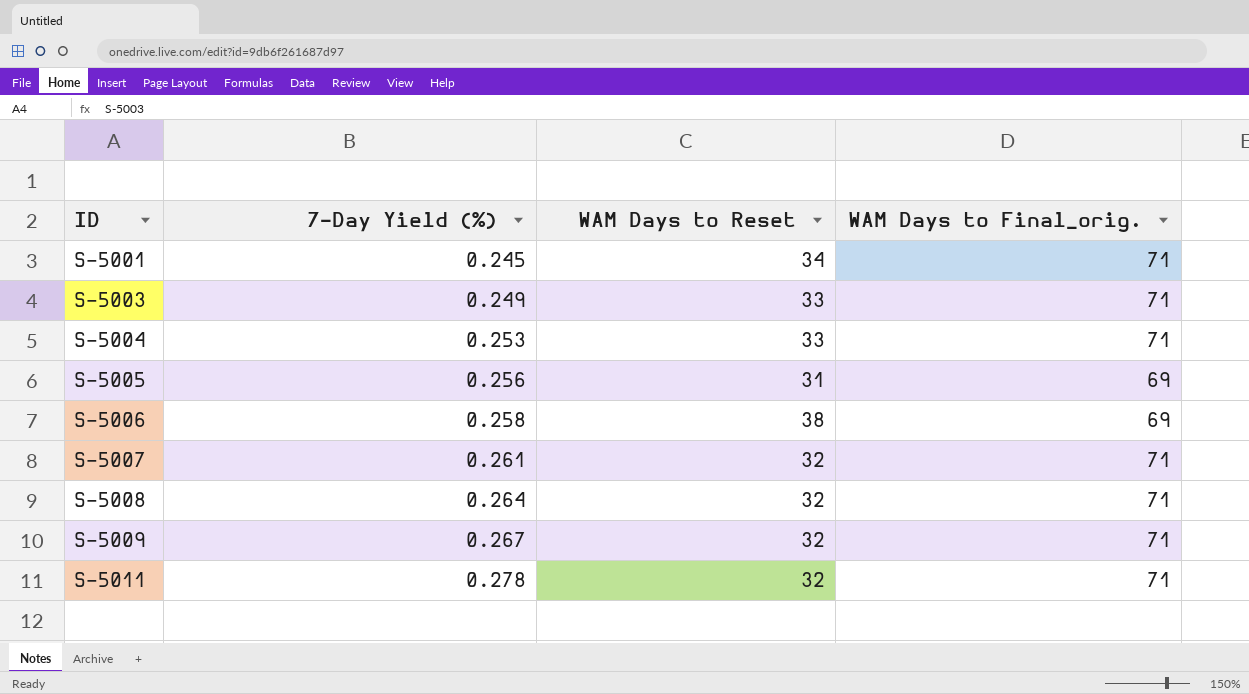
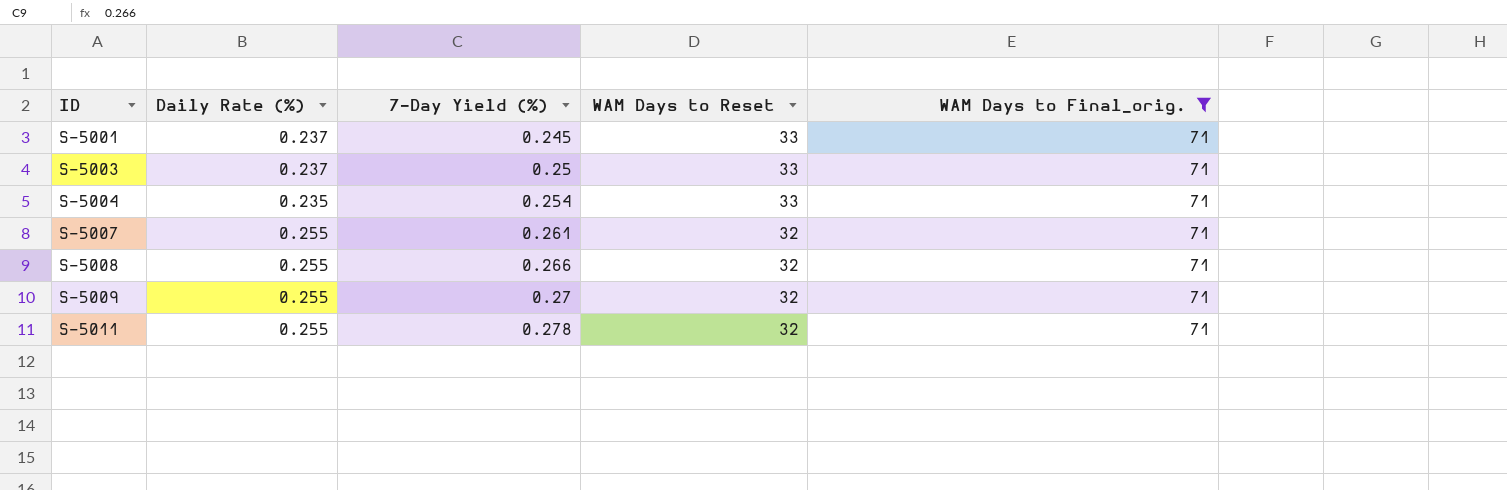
filter: none -> WAM Days to Final_orig. = 71
column Daily Rate (%) | position: none -> 2
S-5001 | WAM Days to Reset: 34 -> 33
S-5003 | 7-Day Yield (%): 0.249 -> 0.25
S-5004 | 7-Day Yield (%): 0.253 -> 0.254
S-5008 | 7-Day Yield (%): 0.264 -> 0.266
S-5009 | 7-Day Yield (%): 0.267 -> 0.27

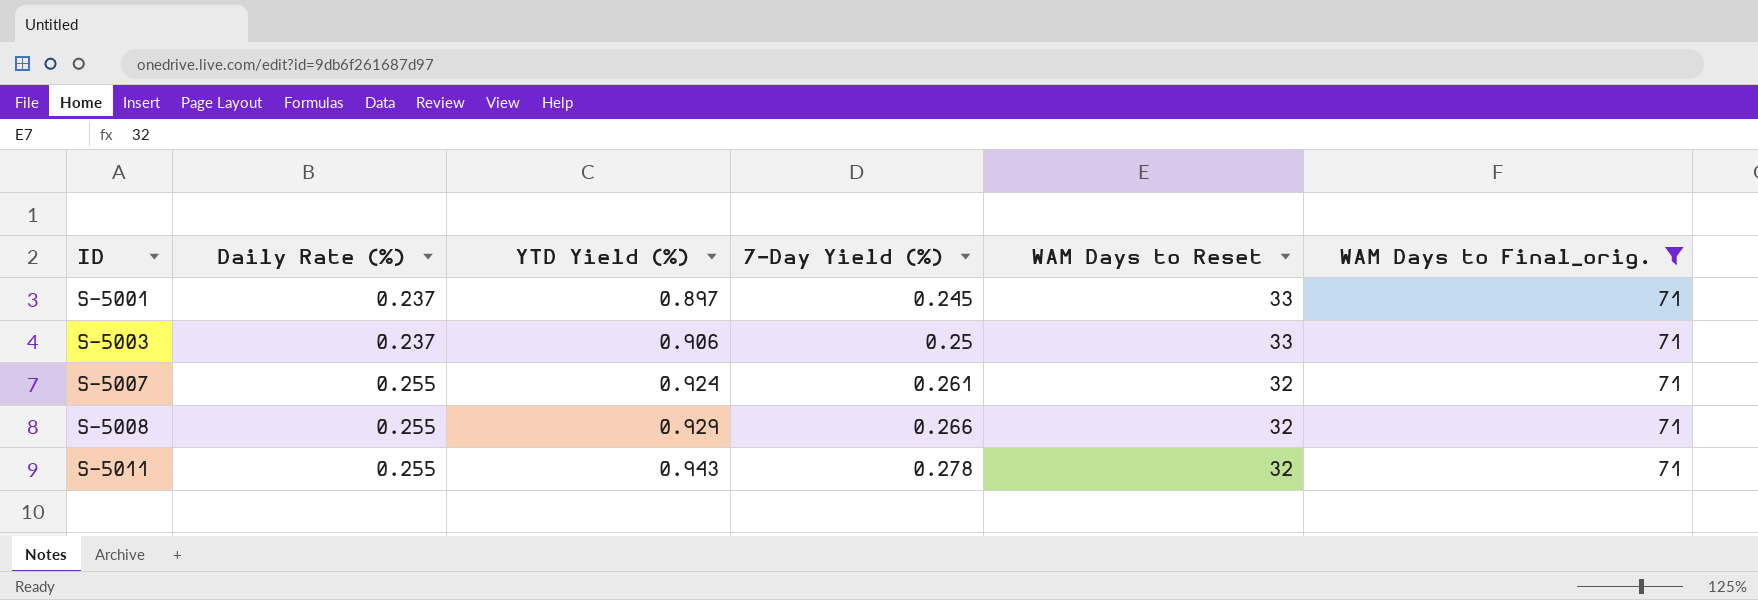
column YTD Yield (%) | position: none -> 3
row S-5004: 0.235 | 0.254 | 33 | 71 -> none
row S-5009: 0.255 | 0.27 | 32 | 71 -> none

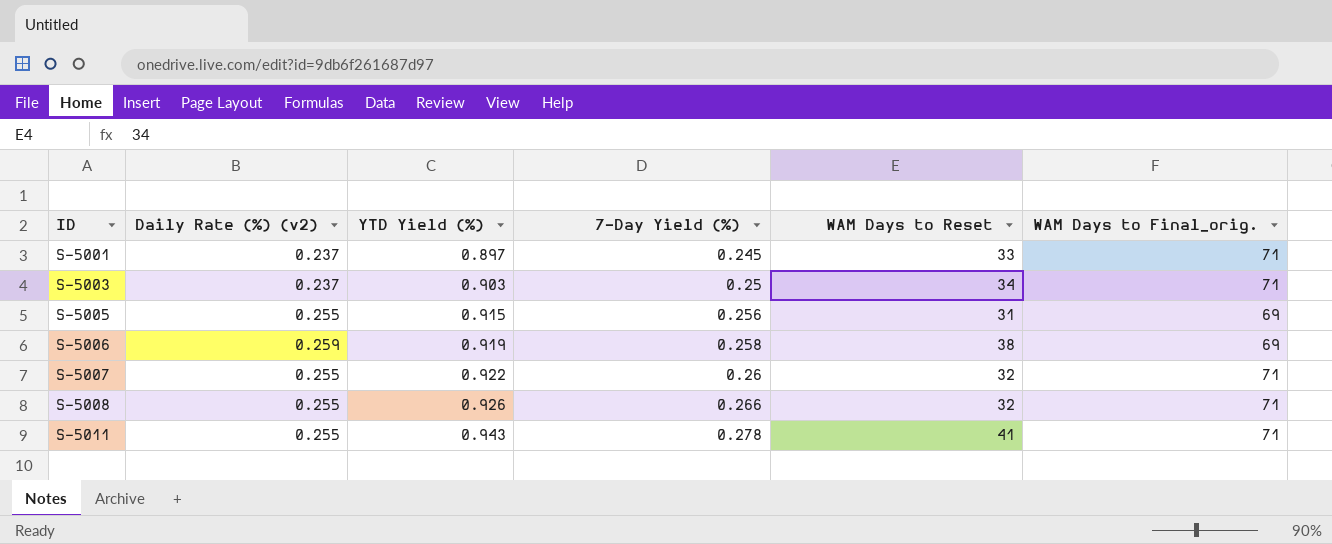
filter: WAM Days to Final_orig. = 71 -> none
column name: Daily Rate (%) -> Daily Rate (%) (v2)
S-5003 | YTD Yield (%): 0.906 -> 0.903
S-5003 | WAM Days to Reset: 33 -> 34
S-5007 | YTD Yield (%): 0.924 -> 0.922
S-5007 | 7-Day Yield (%): 0.261 -> 0.26
S-5008 | YTD Yield (%): 0.929 -> 0.926
S-5011 | WAM Days to Reset: 32 -> 41

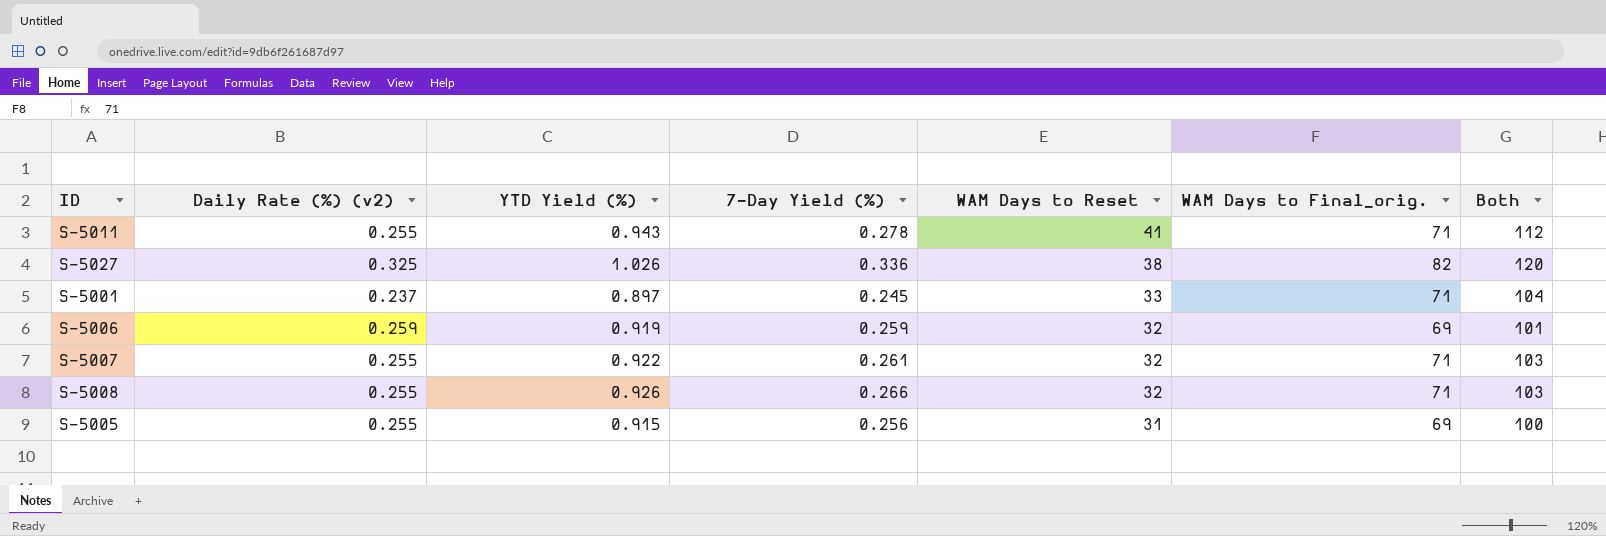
row order: ID ascending -> WAM Days to Reset descending
column Both | formula: none -> [WAM Days to Reset] + [WAM Days to Final_orig.]
row S-5003: 0.237 | 0.903 | 0.25 | 34 | 71 -> none
row S-5027: none -> 0.325 | 1.026 | 0.336 | 38 | 82 | 120
S-5006 | 7-Day Yield (%): 0.258 -> 0.259
S-5006 | WAM Days to Reset: 38 -> 32
S-5007 | 7-Day Yield (%): 0.26 -> 0.261

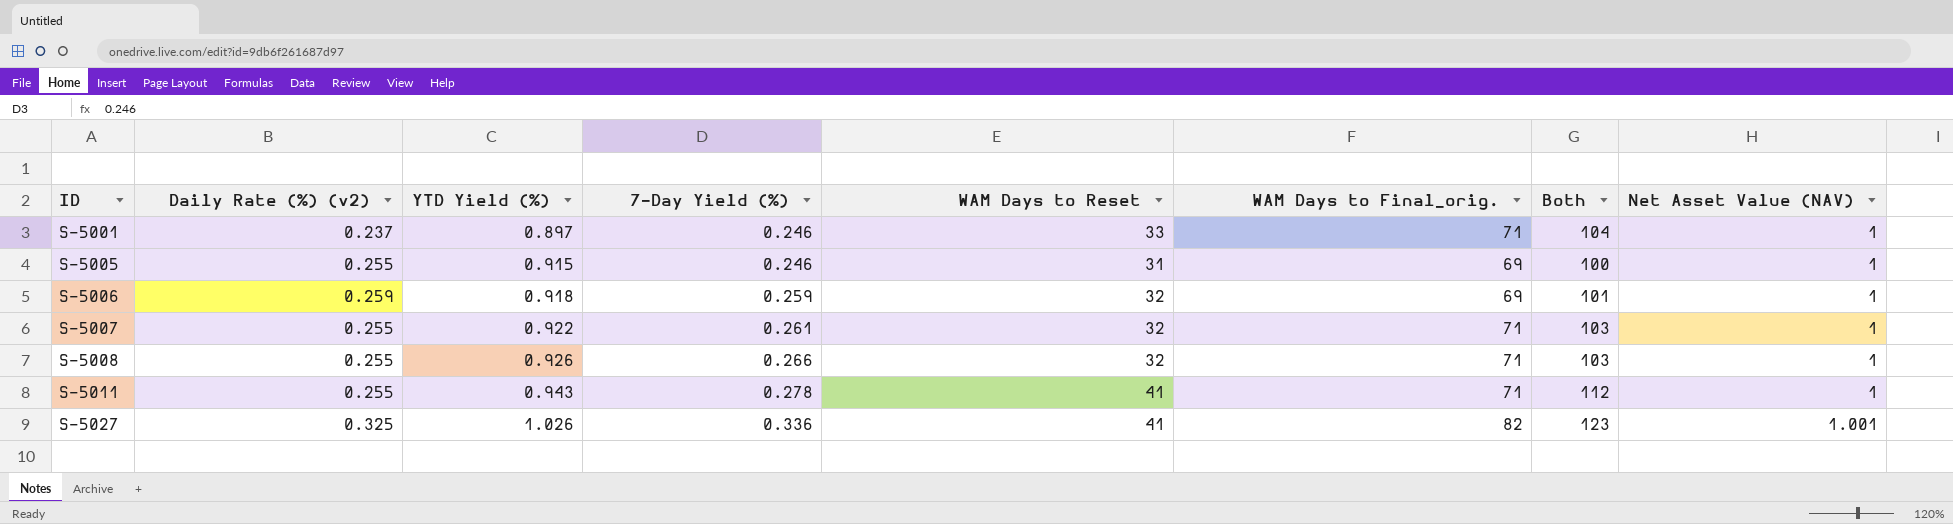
row order: WAM Days to Reset descending -> ID ascending
column Net Asset Value (NAV) | position: none -> 8
S-5001 | 7-Day Yield (%): 0.245 -> 0.246
S-5005 | 7-Day Yield (%): 0.256 -> 0.246
S-5006 | YTD Yield (%): 0.919 -> 0.918
S-5027 | WAM Days to Reset: 38 -> 41
S-5027 | Both: 120 -> 123

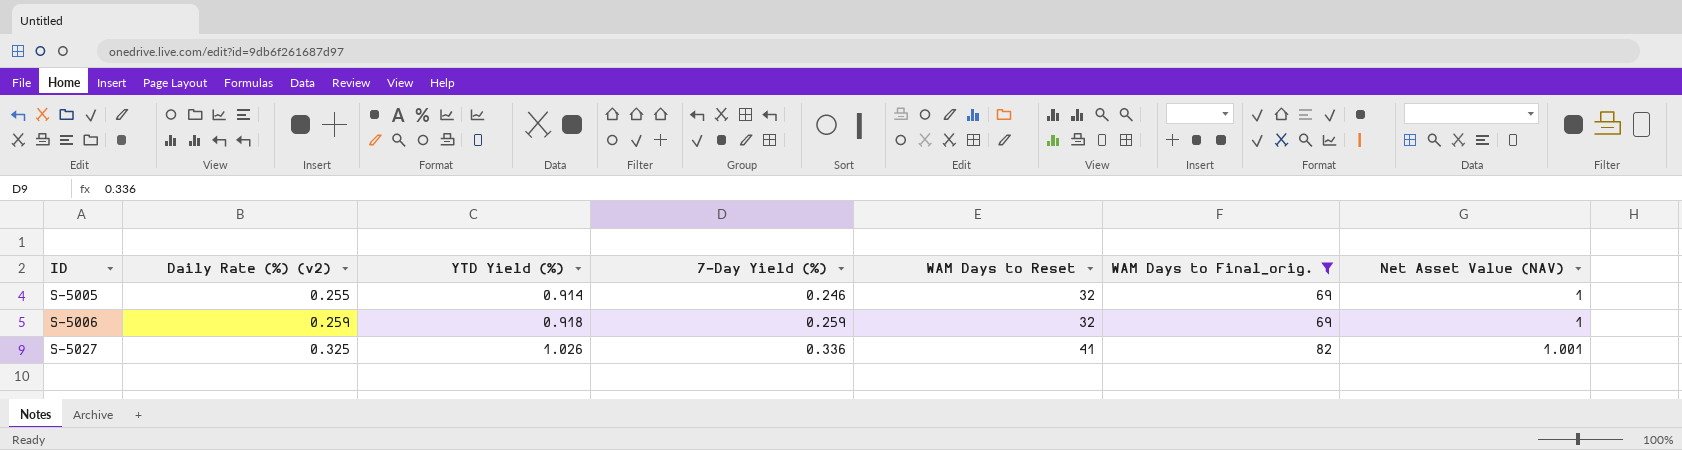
filter: none -> WAM Days to Final_orig. != 71
column Both | formula: [WAM Days to Reset] + [WAM Days to Final_orig.] -> none
S-5005 | YTD Yield (%): 0.915 -> 0.914
S-5005 | WAM Days to Reset: 31 -> 32

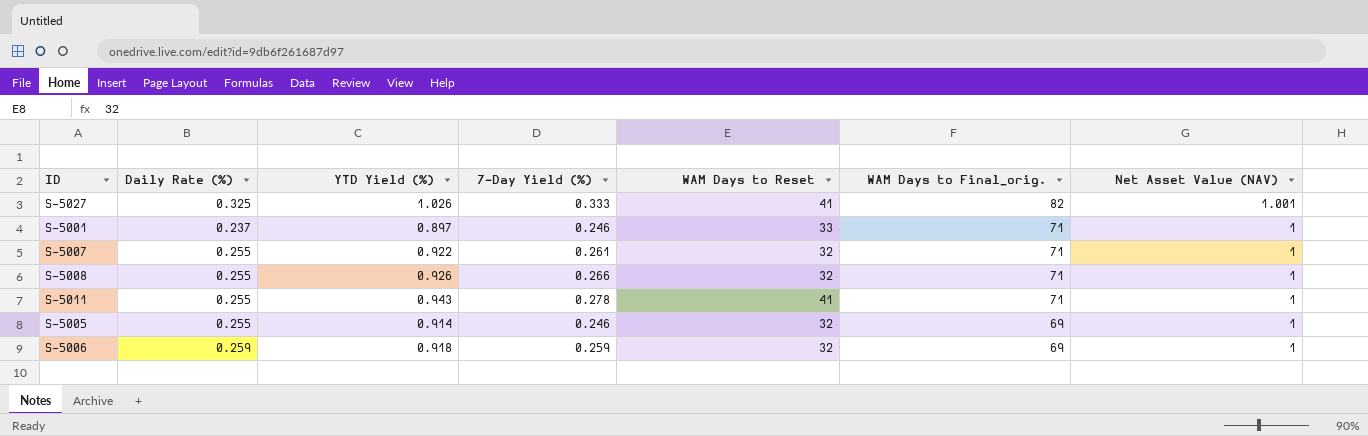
filter: WAM Days to Final_orig. != 71 -> none
row order: ID ascending -> WAM Days to Final_orig. descending
column name: Daily Rate (%) (v2) -> Daily Rate (%)
S-5027 | 7-Day Yield (%): 0.336 -> 0.333

